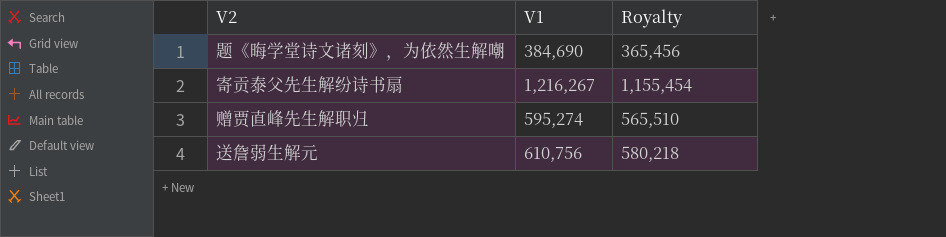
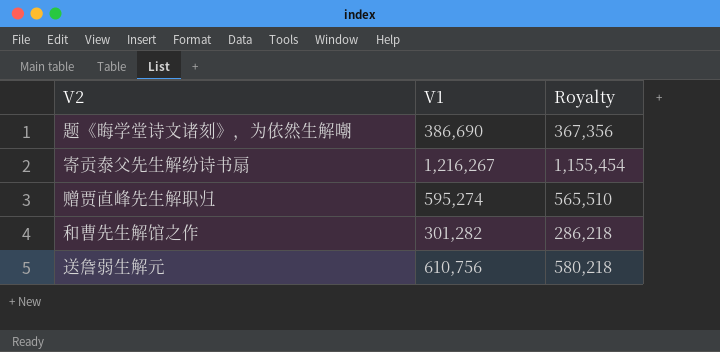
题《晦学堂诗文诸刻》，为依然生解嘲 | V1: 384,690 -> 386,690
题《晦学堂诗文诸刻》，为依然生解嘲 | Royalty: 365,456 -> 367,356
row 和曹先生解馆之作: none -> 301,282 | 286,218

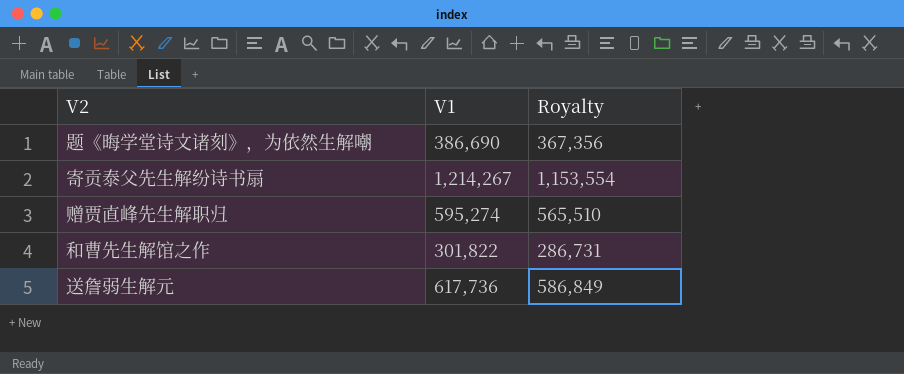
寄贡泰父先生解纷诗书扇 | V1: 1,216,267 -> 1,214,267
寄贡泰父先生解纷诗书扇 | Royalty: 1,155,454 -> 1,153,554
和曹先生解馆之作 | V1: 301,282 -> 301,822
和曹先生解馆之作 | Royalty: 286,218 -> 286,731
送詹弱生解元 | V1: 610,756 -> 617,736
送詹弱生解元 | Royalty: 580,218 -> 586,849

